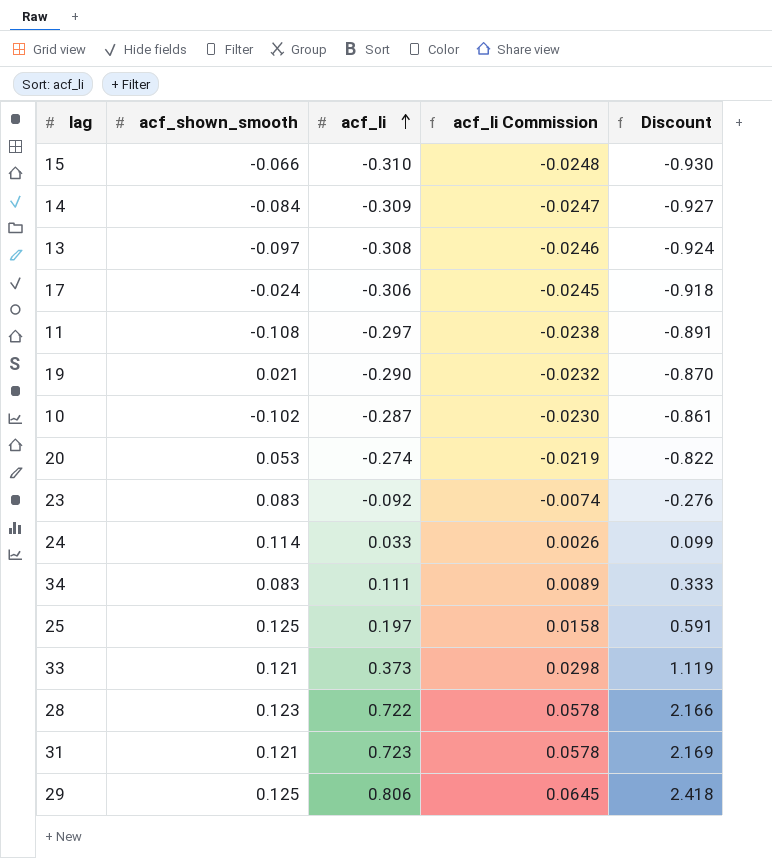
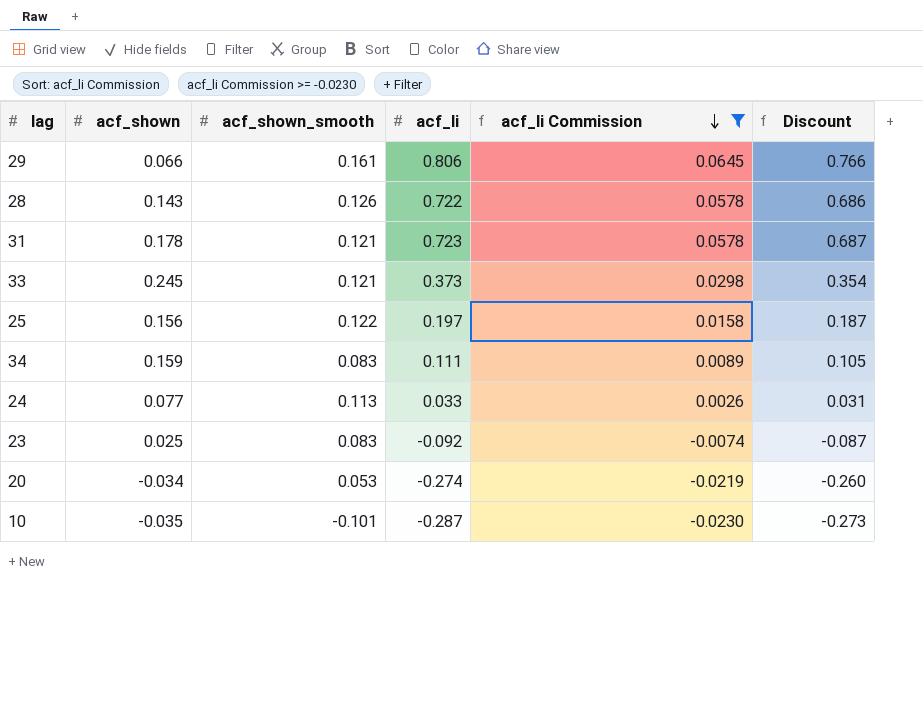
filter: none -> acf_li Commission >= -0.0230
row order: acf_li ascending -> acf_li Commission descending
column acf_shown | position: none -> 2
column Discount | formula: [acf_li] * 3 -> [acf_li] * 0.95
29 | acf_shown_smooth: 0.125 -> 0.161
28 | acf_shown_smooth: 0.123 -> 0.126
25 | acf_shown_smooth: 0.125 -> 0.122
24 | acf_shown_smooth: 0.114 -> 0.113
10 | acf_shown_smooth: -0.102 -> -0.101

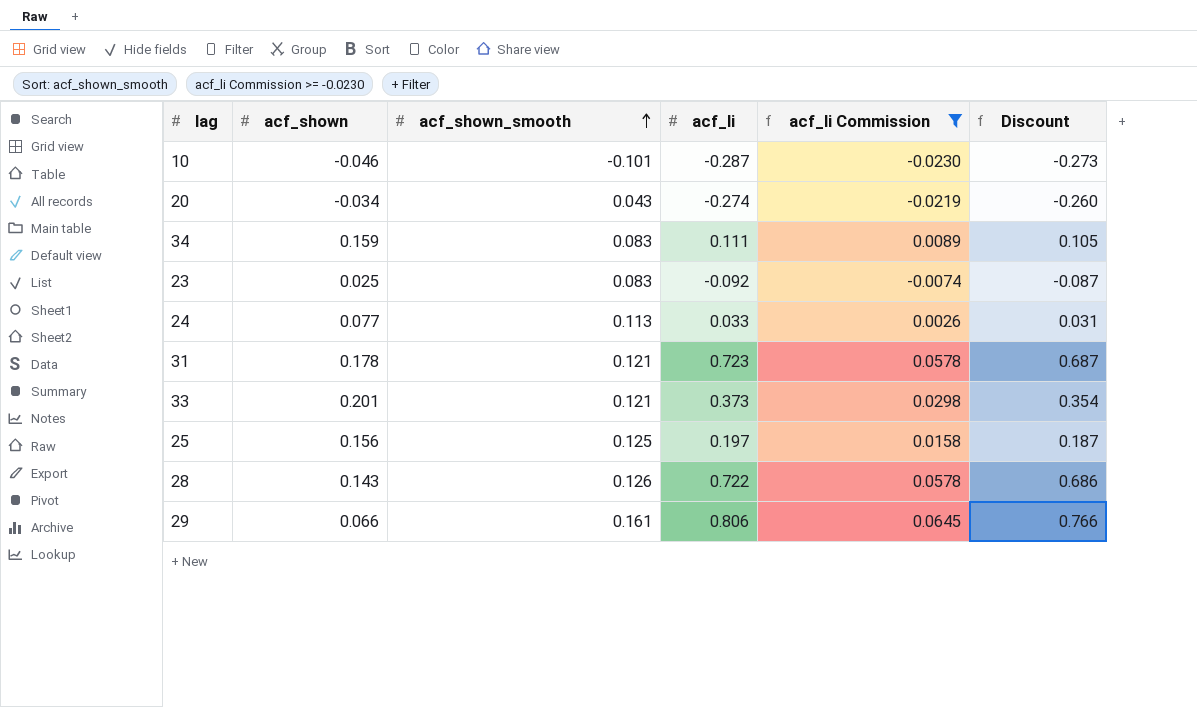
row order: acf_li Commission descending -> acf_shown_smooth ascending
10 | acf_shown: -0.035 -> -0.046
20 | acf_shown_smooth: 0.053 -> 0.043
33 | acf_shown: 0.245 -> 0.201
25 | acf_shown_smooth: 0.122 -> 0.125

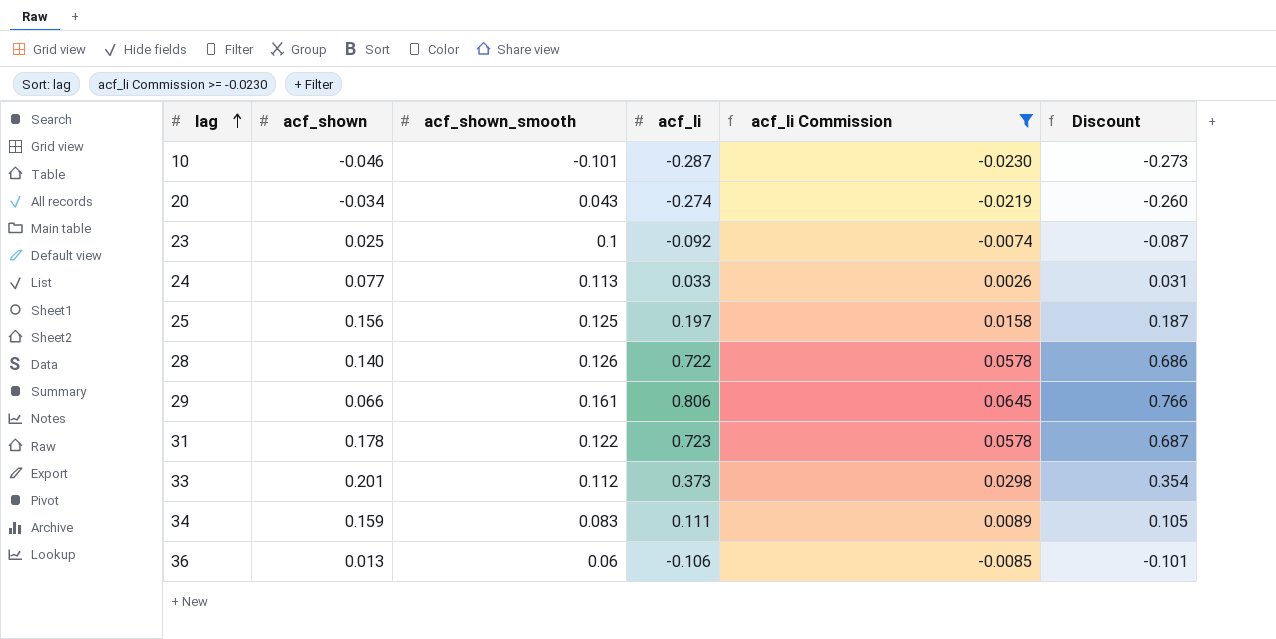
row order: acf_shown_smooth ascending -> lag ascending
23 | acf_shown_smooth: 0.083 -> 0.1
28 | acf_shown: 0.143 -> 0.140
31 | acf_shown_smooth: 0.121 -> 0.122
33 | acf_shown_smooth: 0.121 -> 0.112
row 36: none -> 0.013 | 0.06 | -0.106 | -0.0085 | -0.101

